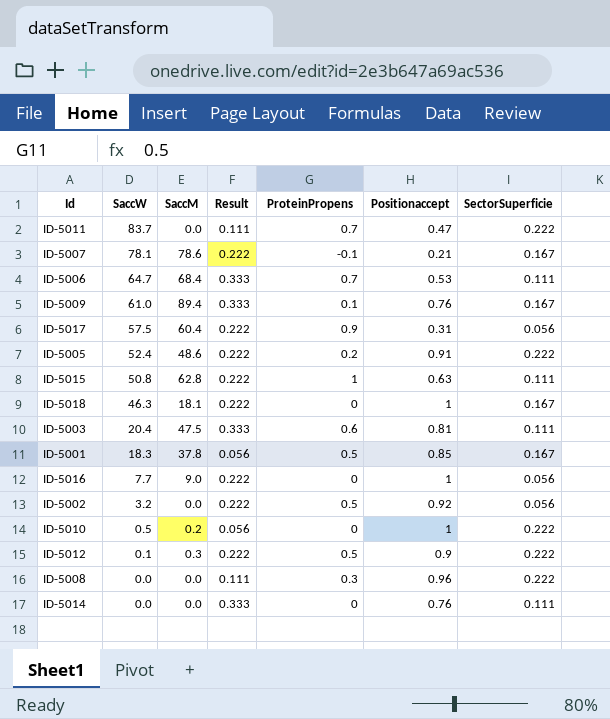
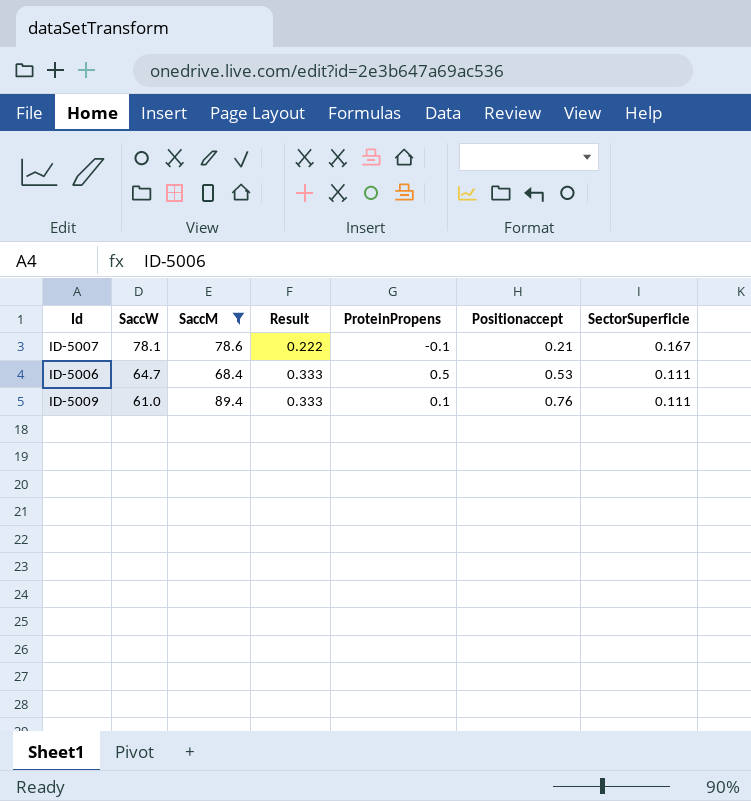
filter: none -> SaccM >= 68.4
ID-5006 | ProteinPropens: 0.7 -> 0.5
ID-5009 | SectorSuperficie: 0.167 -> 0.111

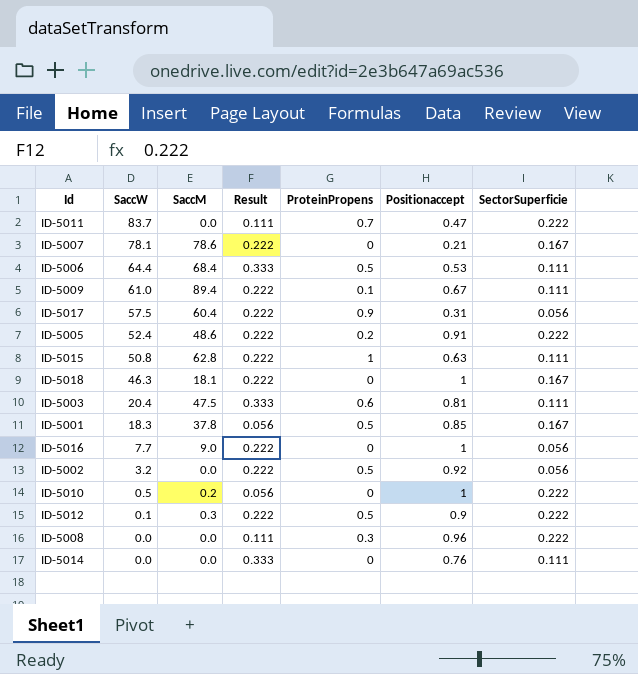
filter: SaccM >= 68.4 -> none
ID-5007 | ProteinPropens: -0.1 -> 0
ID-5006 | SaccW: 64.7 -> 64.4
ID-5009 | Result: 0.333 -> 0.222
ID-5009 | Positionaccept: 0.76 -> 0.67

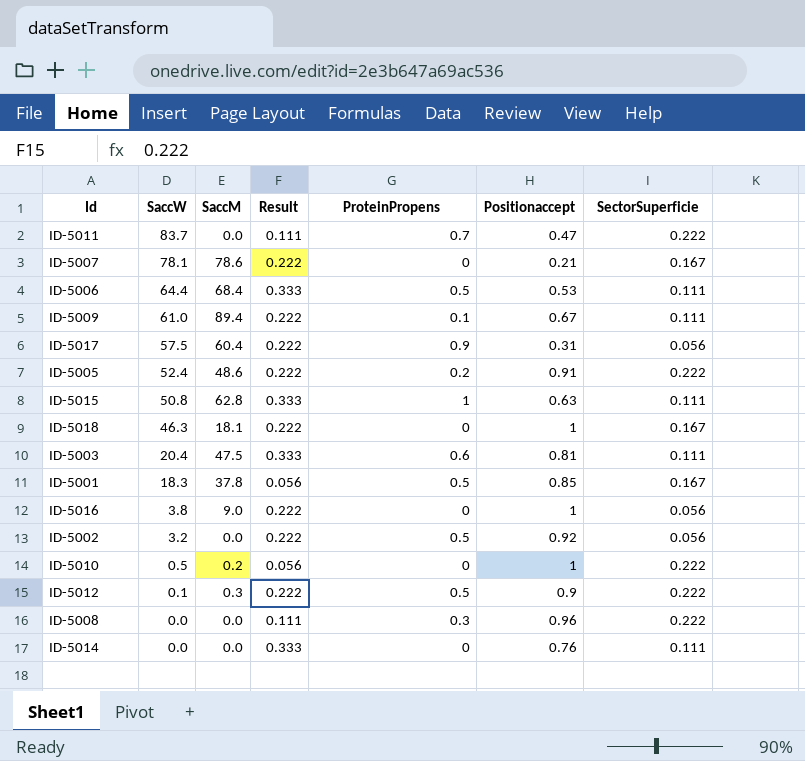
ID-5015 | Result: 0.222 -> 0.333
ID-5016 | SaccW: 7.7 -> 3.8

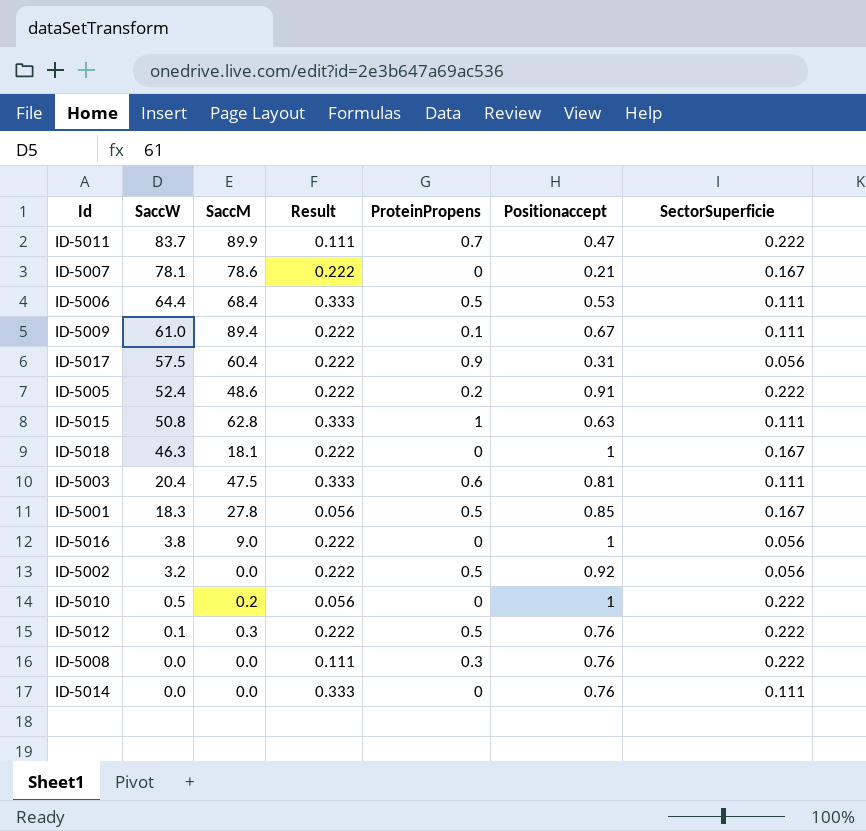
ID-5011 | SaccM: 0.0 -> 89.9
ID-5001 | SaccM: 37.8 -> 27.8
ID-5012 | Positionaccept: 0.9 -> 0.76
ID-5008 | Positionaccept: 0.96 -> 0.76

